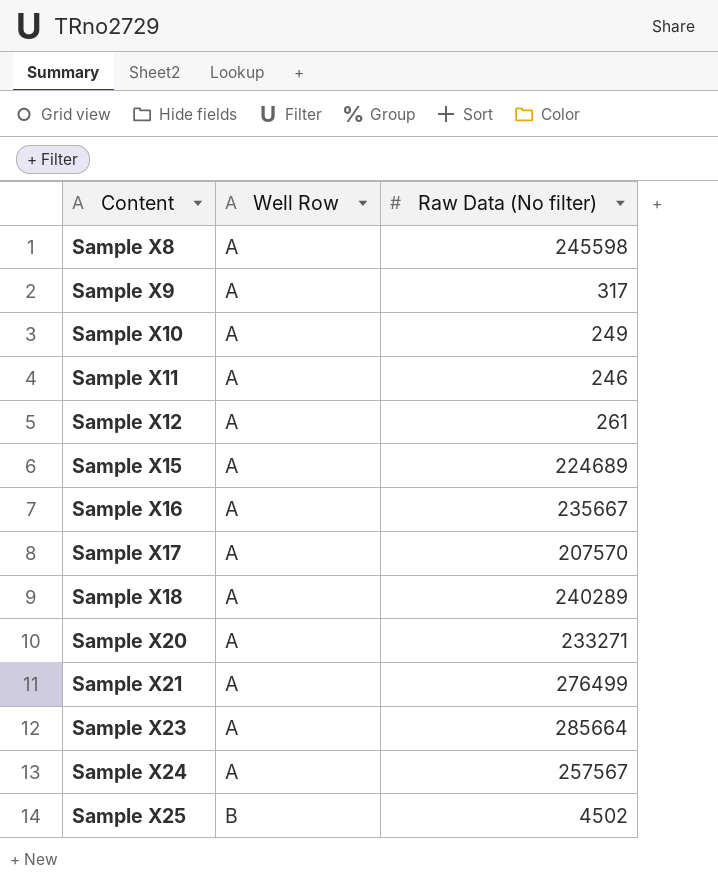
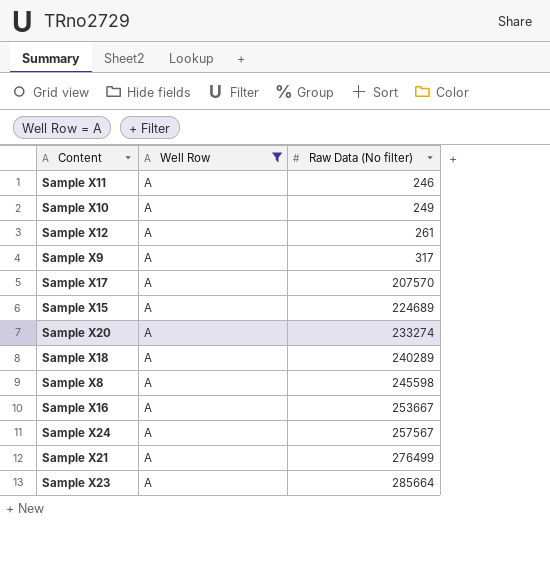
filter: none -> Well Row = A
row order: Content ascending -> Raw Data (No filter) ascending
Sample X20 | Raw Data (No filter): 233271 -> 233274
Sample X16 | Raw Data (No filter): 235667 -> 253667

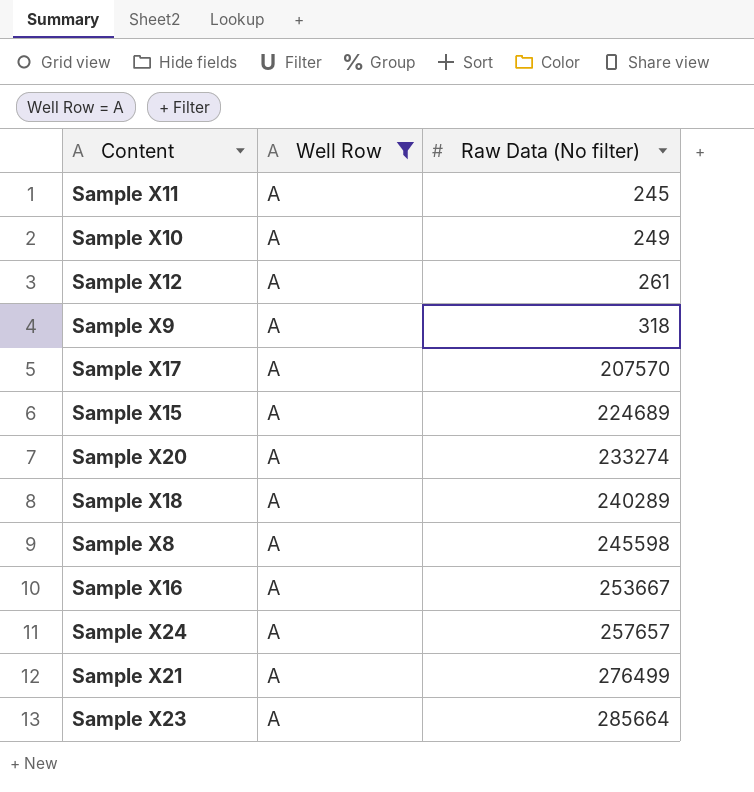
Sample X11 | Raw Data (No filter): 246 -> 245
Sample X9 | Raw Data (No filter): 317 -> 318
Sample X24 | Raw Data (No filter): 257567 -> 257657

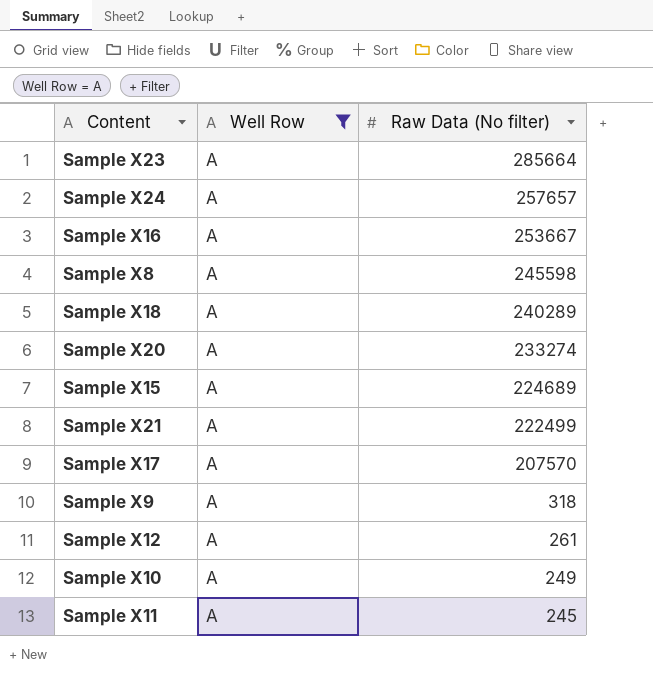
row order: Raw Data (No filter) ascending -> Raw Data (No filter) descending
Sample X21 | Raw Data (No filter): 276499 -> 222499

